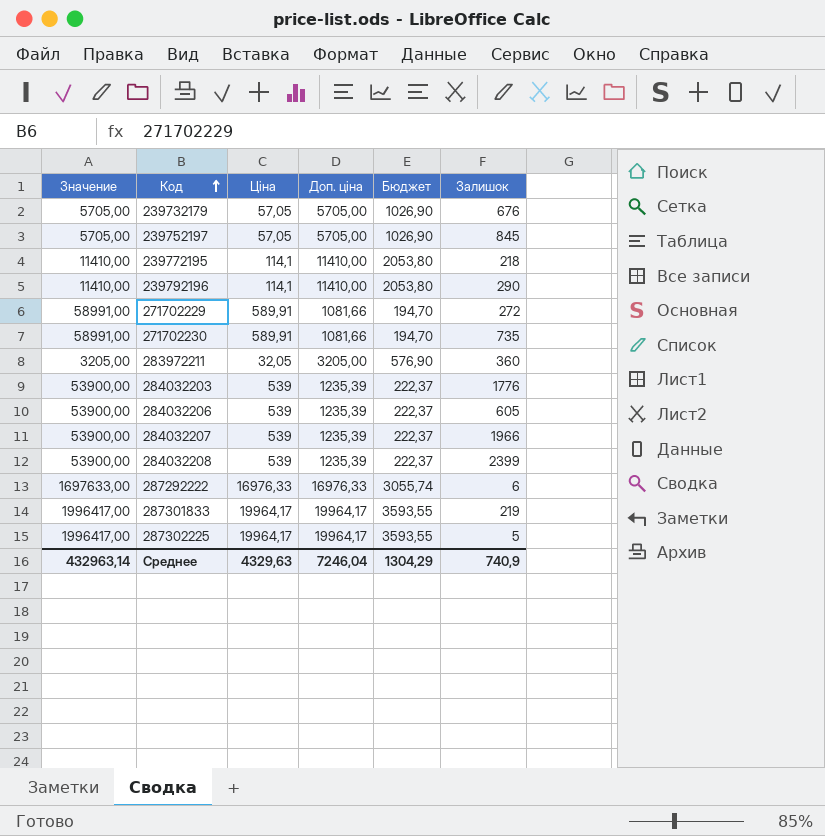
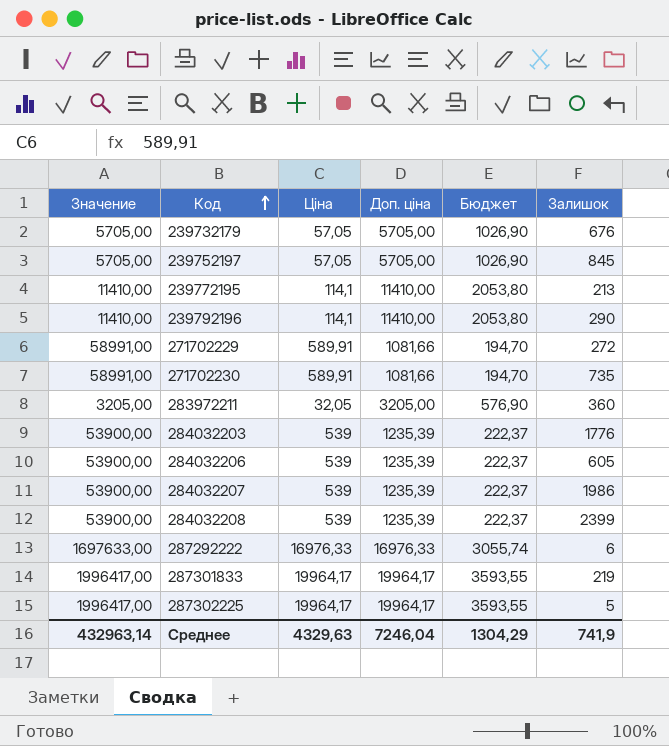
239772195 | Залишок: 218 -> 213
284032207 | Залишок: 1966 -> 1986
Среднее | Залишок: 740,9 -> 741,9

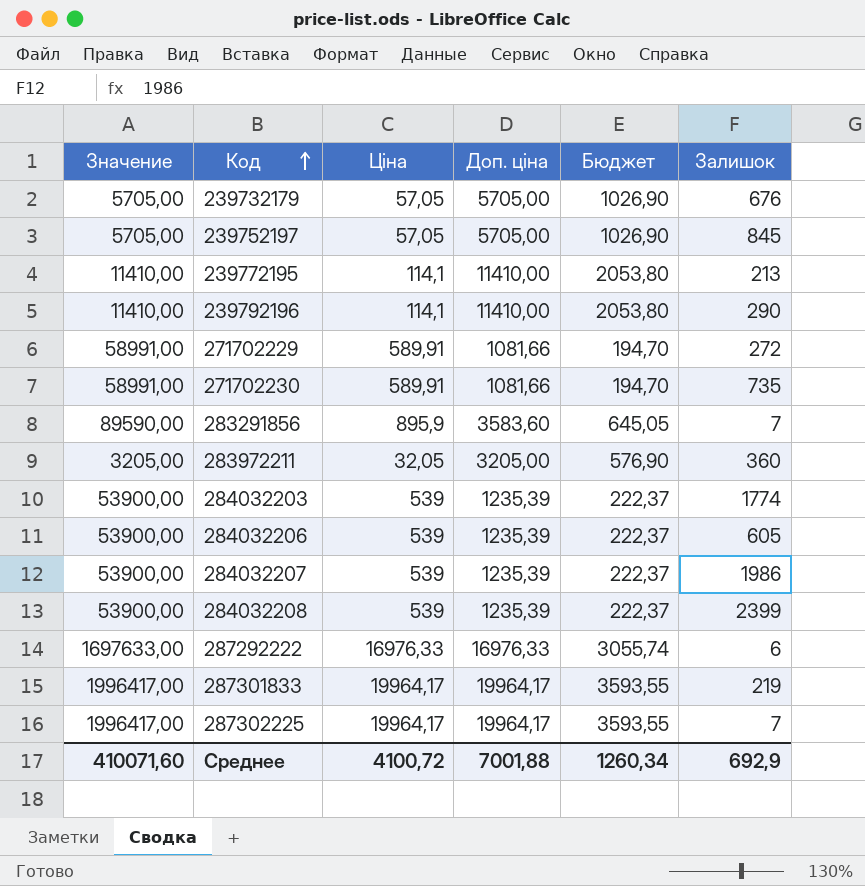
row 283291856: none -> 89590,00 | 895,9 | 3583,60 | 645,05 | 7
284032203 | Залишок: 1776 -> 1774
287302225 | Залишок: 5 -> 7
Среднее | Значение: 432963,14 -> 410071,60
Среднее | Ціна: 4329,63 -> 4100,72
Среднее | Доп. ціна: 7246,04 -> 7001,88
Среднее | Бюджет: 1304,29 -> 1260,34
Среднее | Залишок: 741,9 -> 692,9

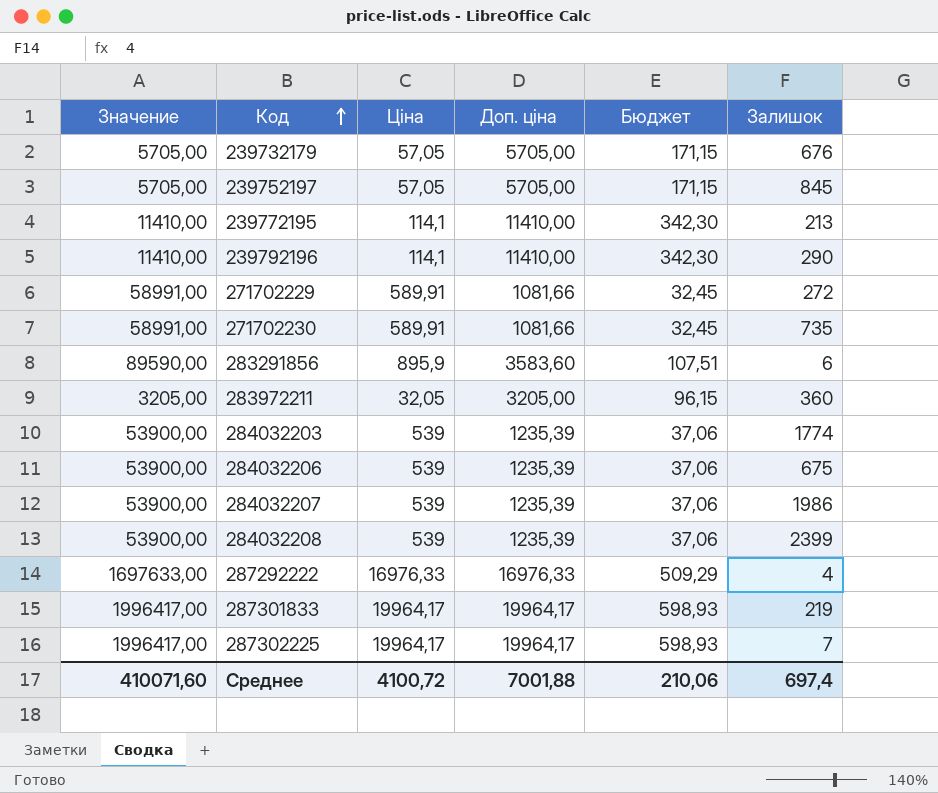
column Бюджет | formula: [Доп. ціна] * 0,18 -> [Доп. ціна] * 0,03
283291856 | Залишок: 7 -> 6
284032206 | Залишок: 605 -> 675
287292222 | Залишок: 6 -> 4
Среднее | Бюджет: 1260,34 -> 210,06
Среднее | Залишок: 692,9 -> 697,4

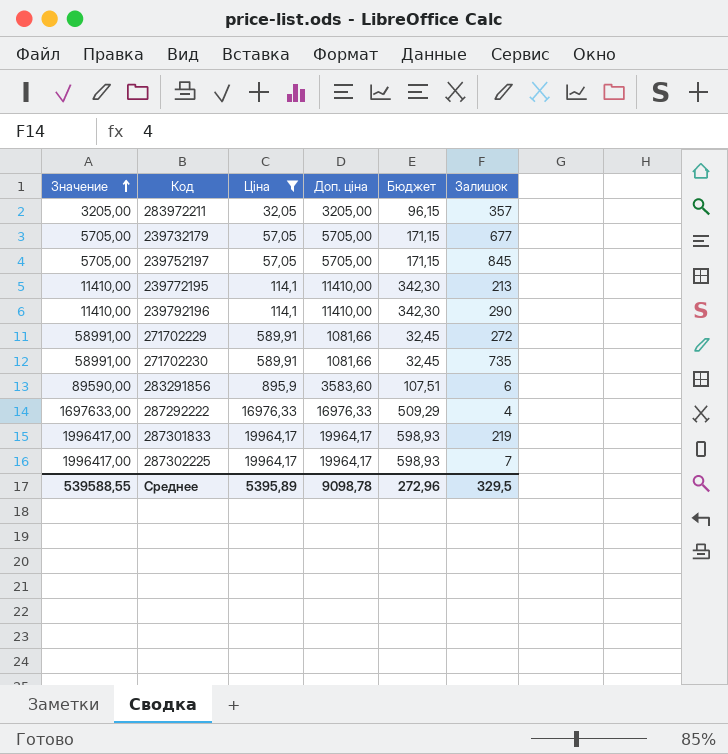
filter: none -> Ціна != 539
row order: Код ascending -> Значение ascending
283972211 | Залишок: 360 -> 357
239732179 | Залишок: 676 -> 677
Среднее | Значение: 410071,60 -> 539588,55
Среднее | Ціна: 4100,72 -> 5395,89
Среднее | Доп. ціна: 7001,88 -> 9098,78
Среднее | Бюджет: 210,06 -> 272,96
Среднее | Залишок: 697,4 -> 329,5

